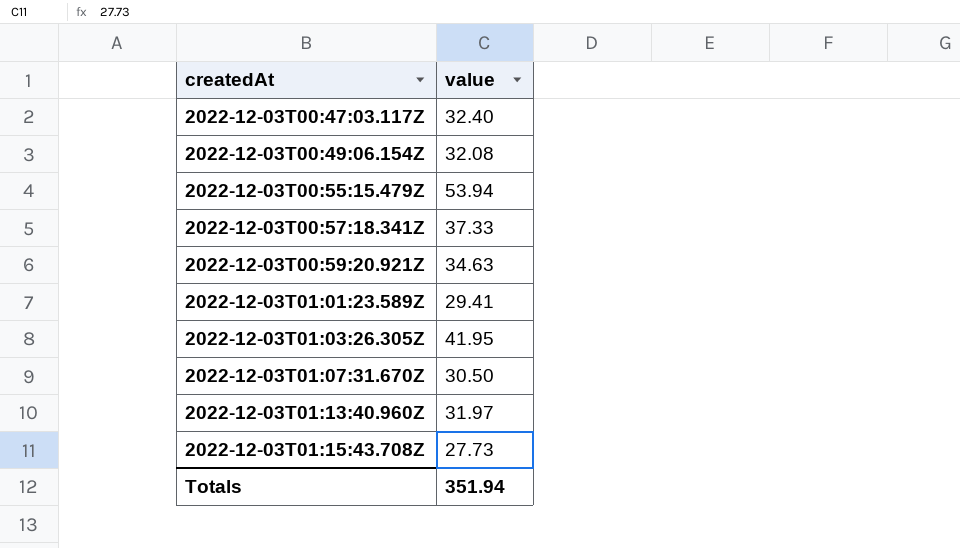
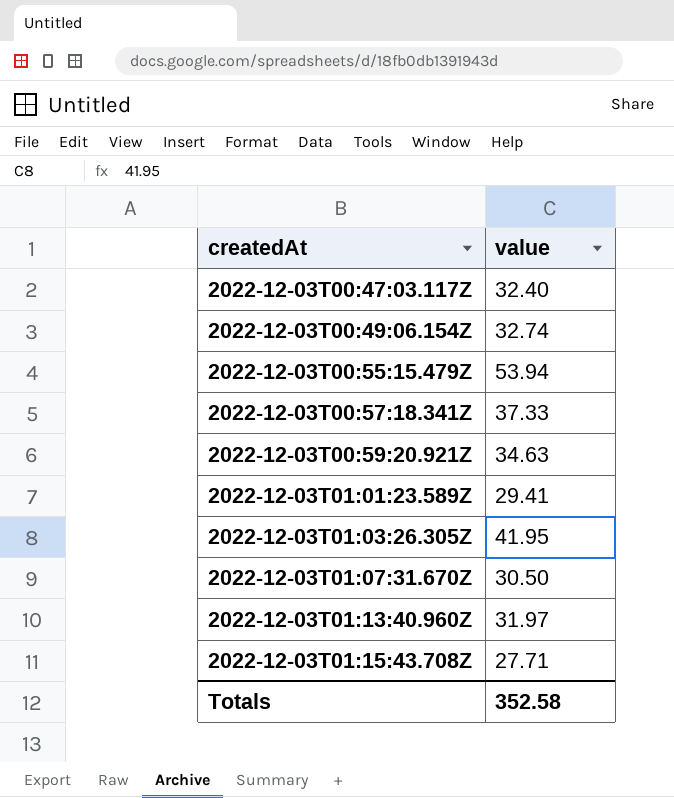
2022-12-03T00:49:06.154Z | value: 32.08 -> 32.74
2022-12-03T01:15:43.708Z | value: 27.73 -> 27.71
Totals | value: 351.94 -> 352.58

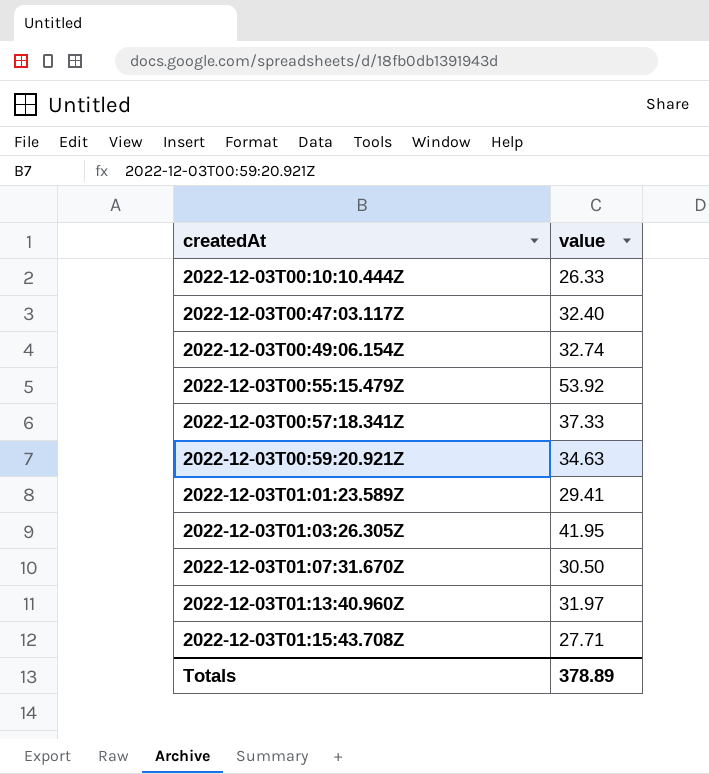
row 2022-12-03T00:10:10.444Z: none -> 26.33
2022-12-03T00:55:15.479Z | value: 53.94 -> 53.92
Totals | value: 352.58 -> 378.89

